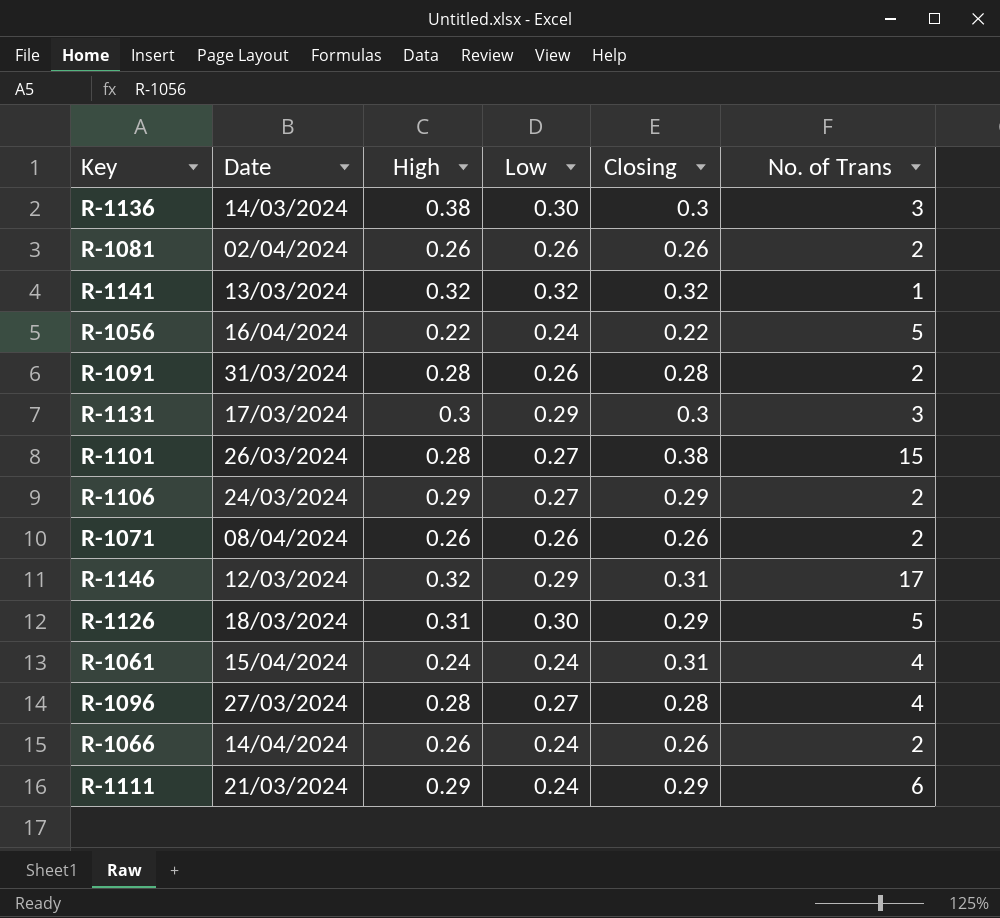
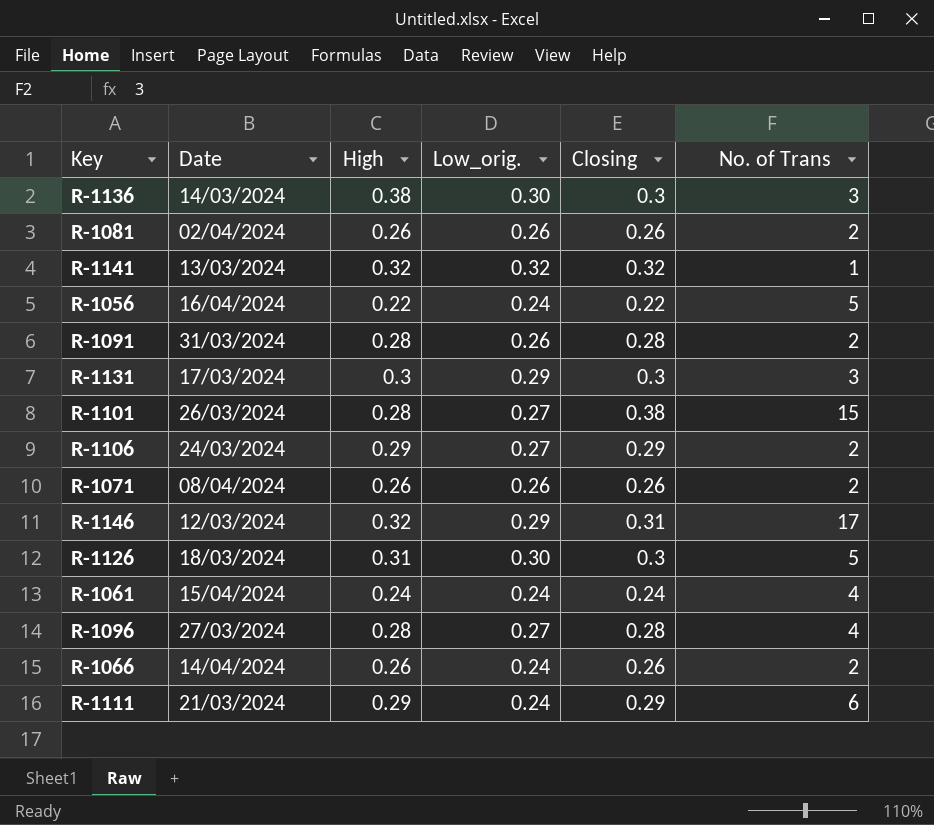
column name: Low -> Low_orig.
R-1126 | Closing: 0.29 -> 0.3
R-1061 | Closing: 0.31 -> 0.24

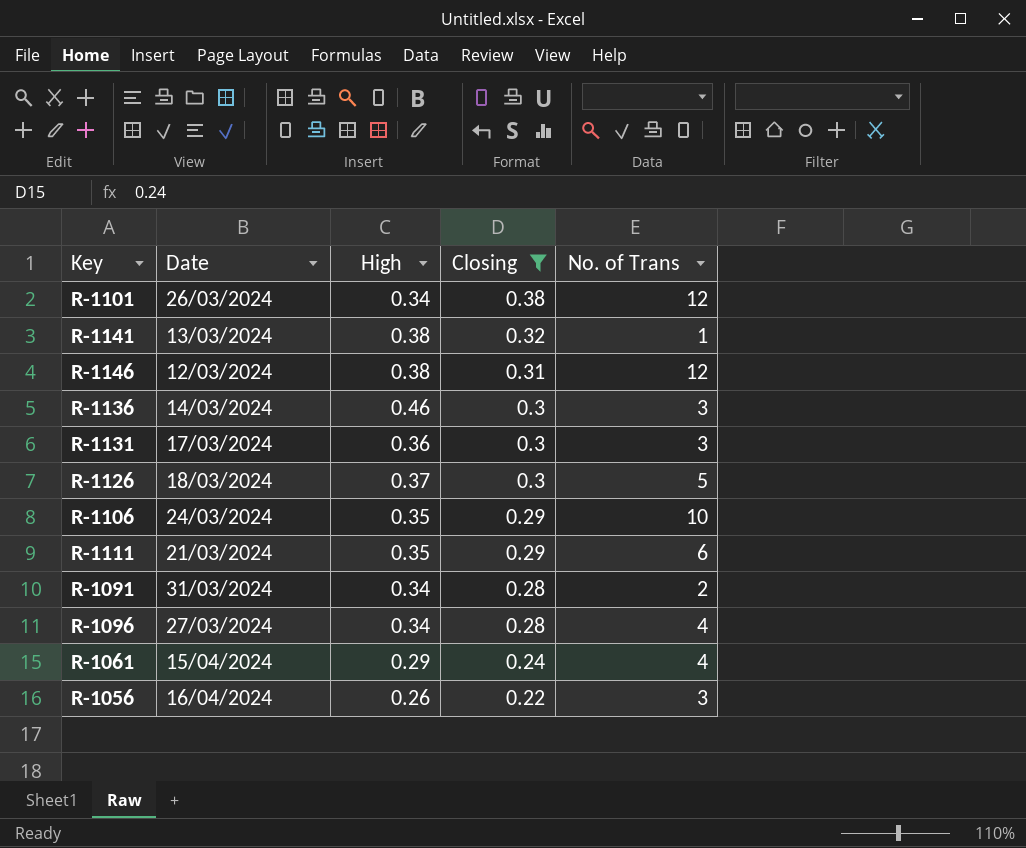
filter: none -> Closing != 0.26
row order: none -> Closing descending
column Low_orig. | position: 4 -> none
R-1101 | High: 0.28 -> 0.34
R-1101 | No. of Trans: 15 -> 12
R-1141 | High: 0.32 -> 0.38
R-1146 | High: 0.32 -> 0.38
R-1146 | No. of Trans: 17 -> 12
R-1136 | High: 0.38 -> 0.46
R-1131 | High: 0.3 -> 0.36
R-1126 | High: 0.31 -> 0.37
R-1106 | High: 0.29 -> 0.35
R-1106 | No. of Trans: 2 -> 10
R-1111 | High: 0.29 -> 0.35
R-1091 | High: 0.28 -> 0.34
R-1096 | High: 0.28 -> 0.34
R-1061 | High: 0.24 -> 0.29
R-1056 | High: 0.22 -> 0.26
R-1056 | No. of Trans: 5 -> 3

